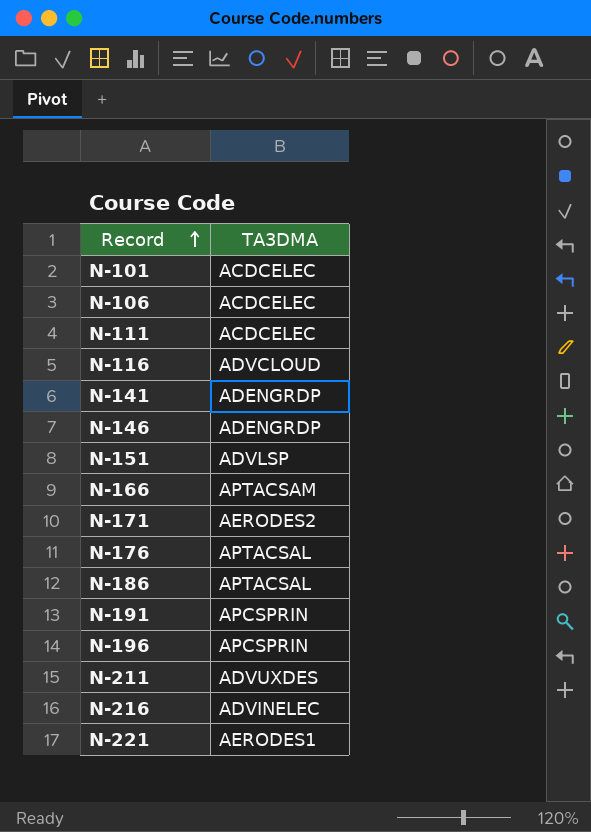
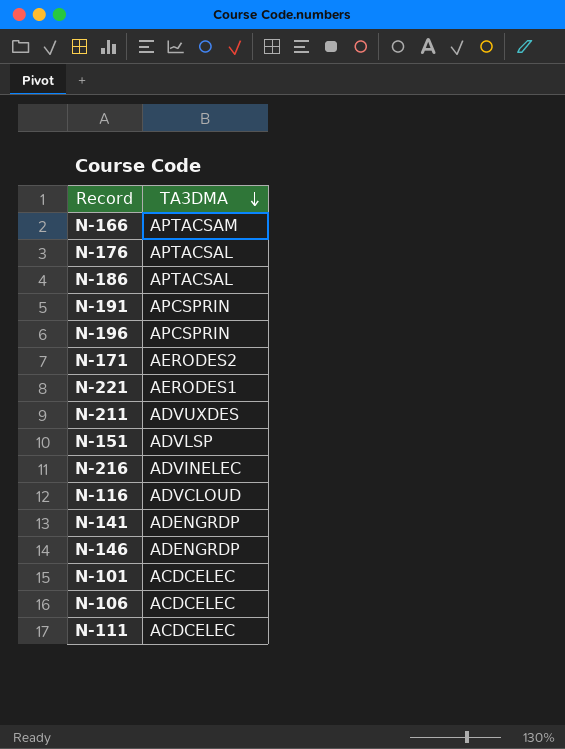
row order: Record ascending -> TA3DMA descending

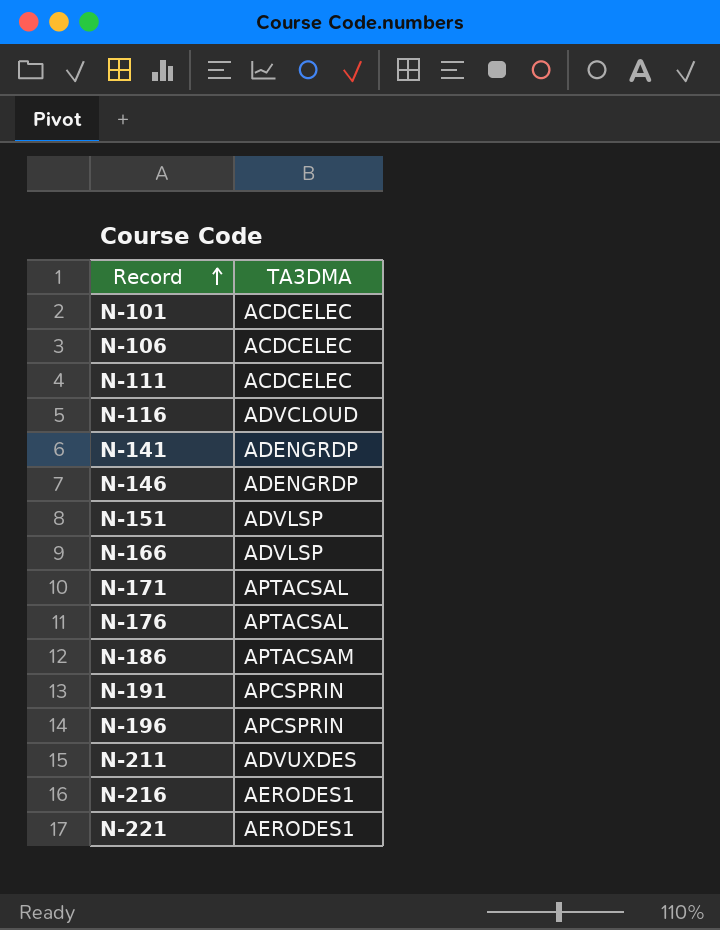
row order: TA3DMA descending -> Record ascending
N-166 | TA3DMA: APTACSAM -> ADVLSP
N-171 | TA3DMA: AERODES2 -> APTACSAL
N-186 | TA3DMA: APTACSAL -> APTACSAM
N-216 | TA3DMA: ADVINELEC -> AERODES1

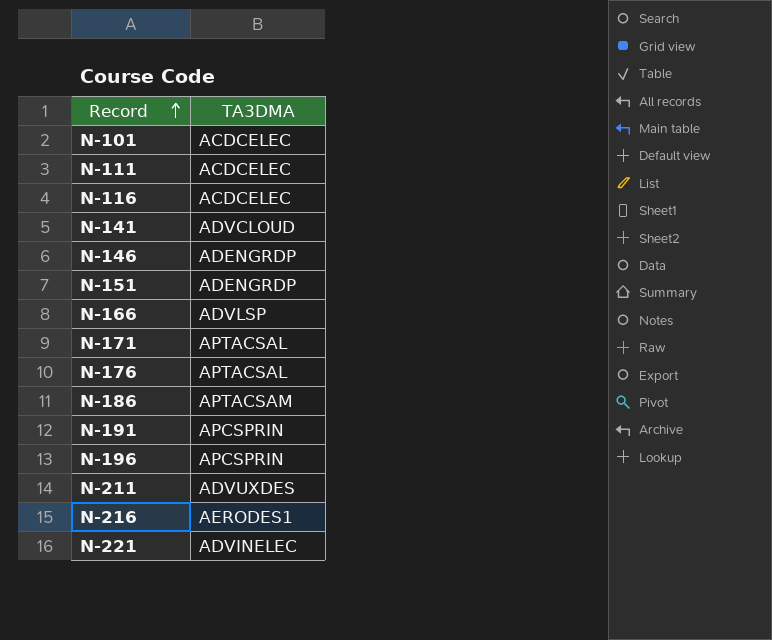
row N-106: ACDCELEC -> none
N-116 | TA3DMA: ADVCLOUD -> ACDCELEC
N-141 | TA3DMA: ADENGRDP -> ADVCLOUD
N-151 | TA3DMA: ADVLSP -> ADENGRDP
N-221 | TA3DMA: AERODES1 -> ADVINELEC

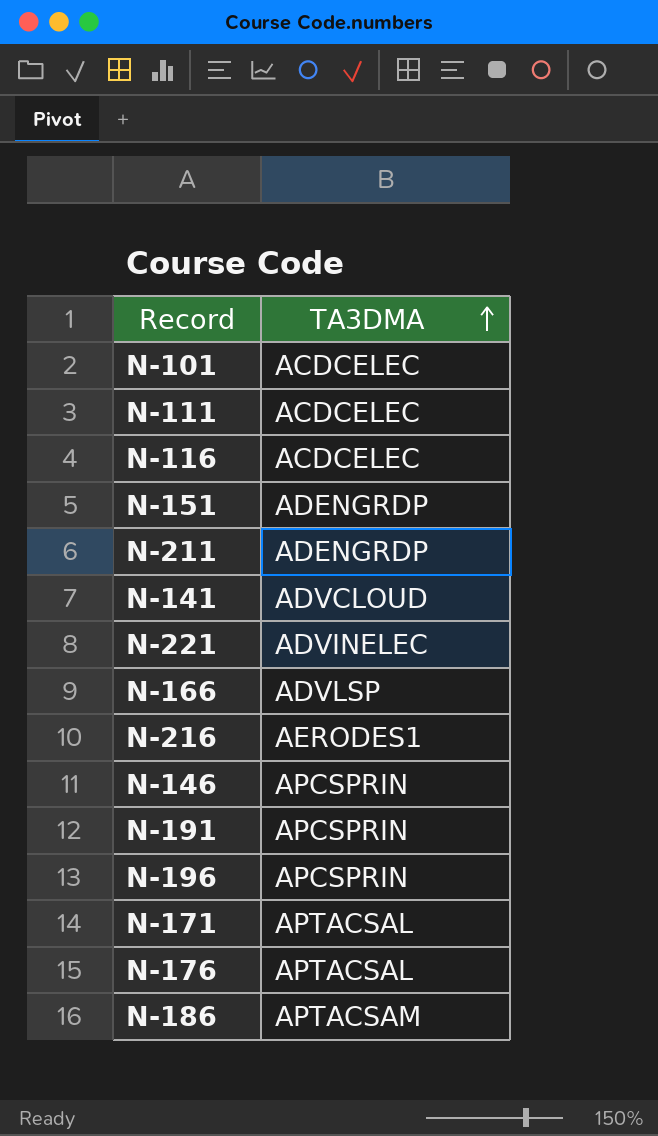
row order: Record ascending -> TA3DMA ascending
N-211 | TA3DMA: ADVUXDES -> ADENGRDP
N-146 | TA3DMA: ADENGRDP -> APCSPRIN

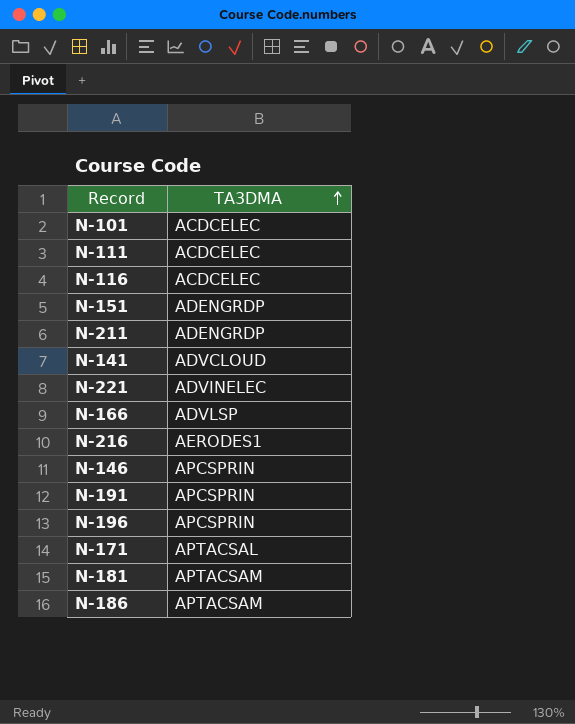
row N-176: APTACSAL -> none
row N-181: none -> APTACSAM

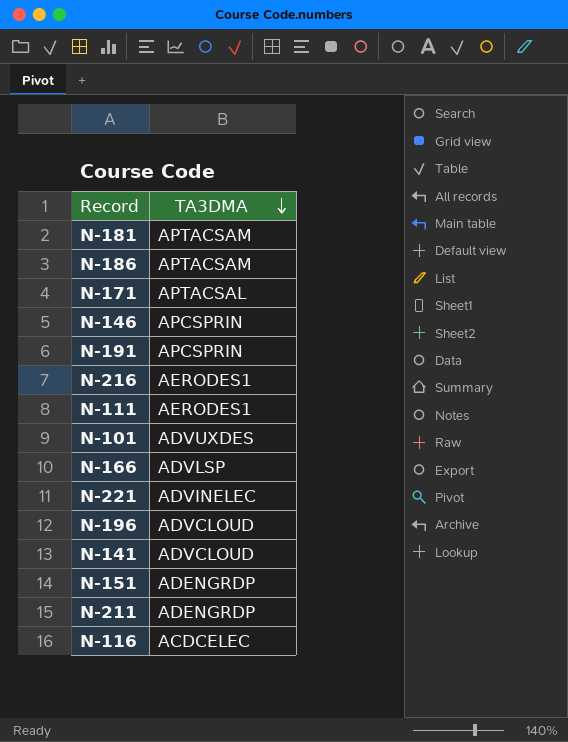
row order: TA3DMA ascending -> TA3DMA descending
N-111 | TA3DMA: ACDCELEC -> AERODES1
N-101 | TA3DMA: ACDCELEC -> ADVUXDES
N-196 | TA3DMA: APCSPRIN -> ADVCLOUD

